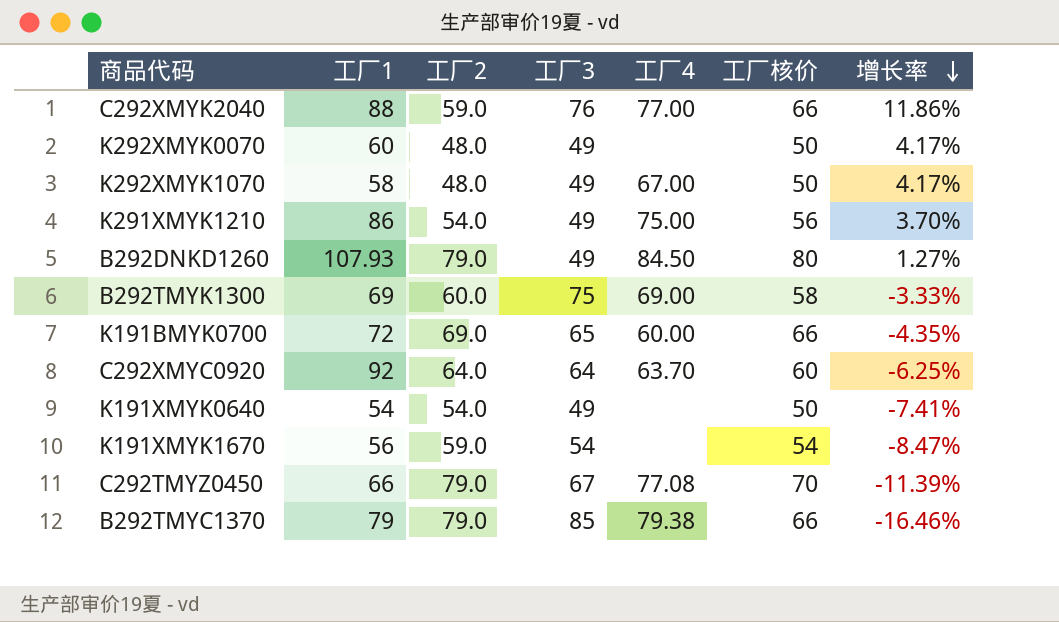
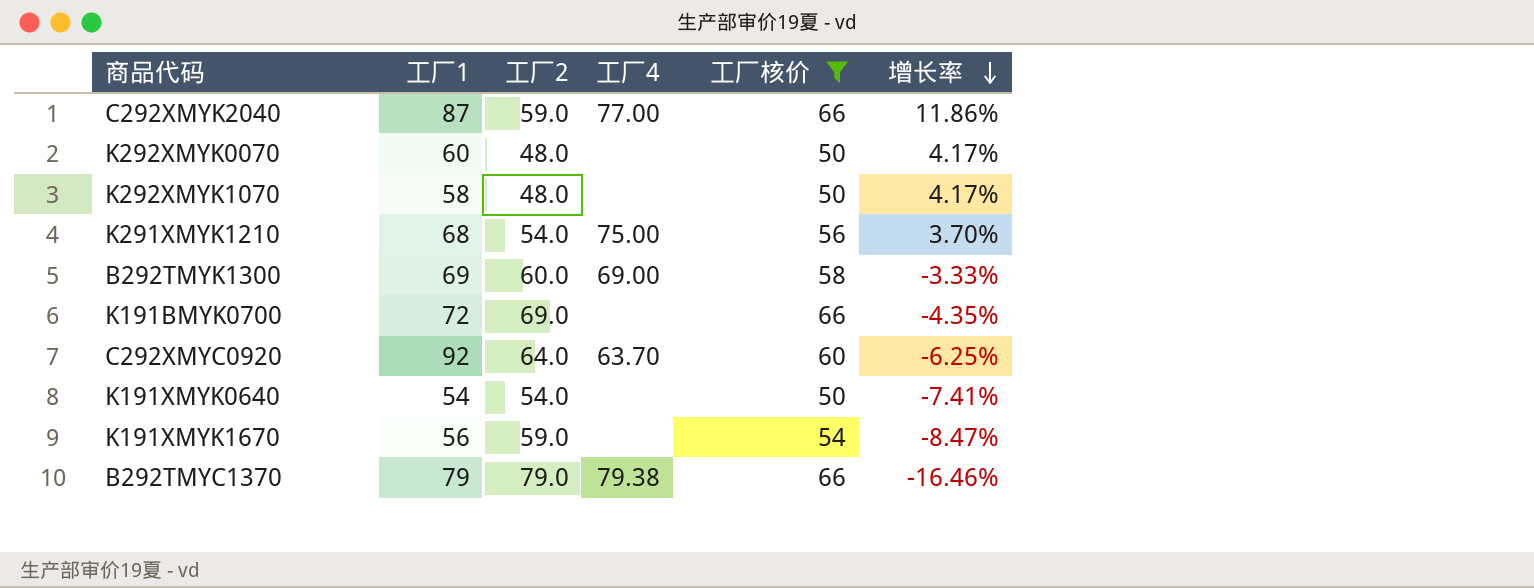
filter: none -> 工厂核价 <= 66
column 工厂3 | position: 4 -> none
C292XMYK2040 | 工厂1: 88 -> 87
K292XMYK1070 | 工厂4: 67.00 -> none
K291XMYK1210 | 工厂1: 86 -> 68
K191BMYK0700 | 工厂4: 60.00 -> none

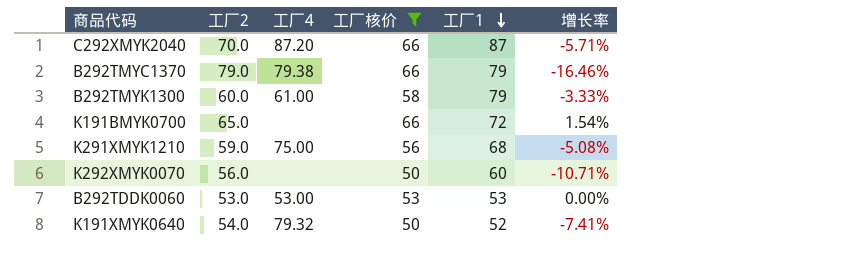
row order: 增长率 descending -> 工厂1 descending
column 工厂1 | position: 2 -> 5
row K292XMYK1070: 58 | 48.0 | none | 50 | 4.17% -> none
row C292XMYC0920: 92 | 64.0 | 63.70 | 60 | -6.25% -> none
row K191XMYK1670: 56 | 59.0 | none | 54 | -8.47% -> none
C292XMYK2040 | 工厂2: 59.0 -> 70.0
C292XMYK2040 | 工厂4: 77.00 -> 87.20
C292XMYK2040 | 增长率: 11.86% -> -5.71%
B292TMYK1300 | 工厂4: 69.00 -> 61.00
B292TMYK1300 | 工厂1: 69 -> 79
K191BMYK0700 | 工厂2: 69.0 -> 65.0
K191BMYK0700 | 增长率: -4.35% -> 1.54%
K291XMYK1210 | 工厂2: 54.0 -> 59.0
K291XMYK1210 | 增长率: 3.70% -> -5.08%
K292XMYK0070 | 工厂2: 48.0 -> 56.0
K292XMYK0070 | 增长率: 4.17% -> -10.71%
row B292TDDK0060: none -> 53.0 | 53.00 | 53 | 53 | 0.00%
K191XMYK0640 | 工厂4: none -> 79.32
K191XMYK0640 | 工厂1: 54 -> 52

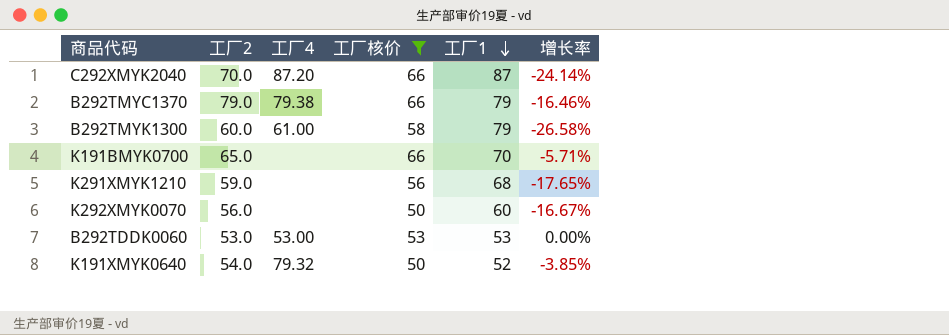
column 增长率 | formula: ([工厂核价] - [工厂2]) / [工厂2] -> ([工厂核价] - [工厂1]) / [工厂1]
K191BMYK0700 | 工厂1: 72 -> 70
K291XMYK1210 | 工厂4: 75.00 -> none

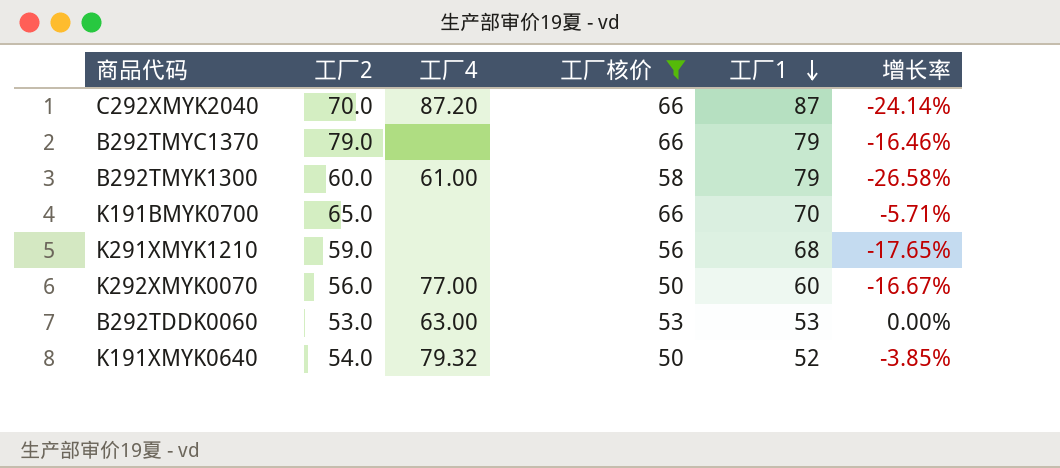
B292TMYC1370 | 工厂4: 79.38 -> none
K292XMYK0070 | 工厂4: none -> 77.00
B292TDDK0060 | 工厂4: 53.00 -> 63.00

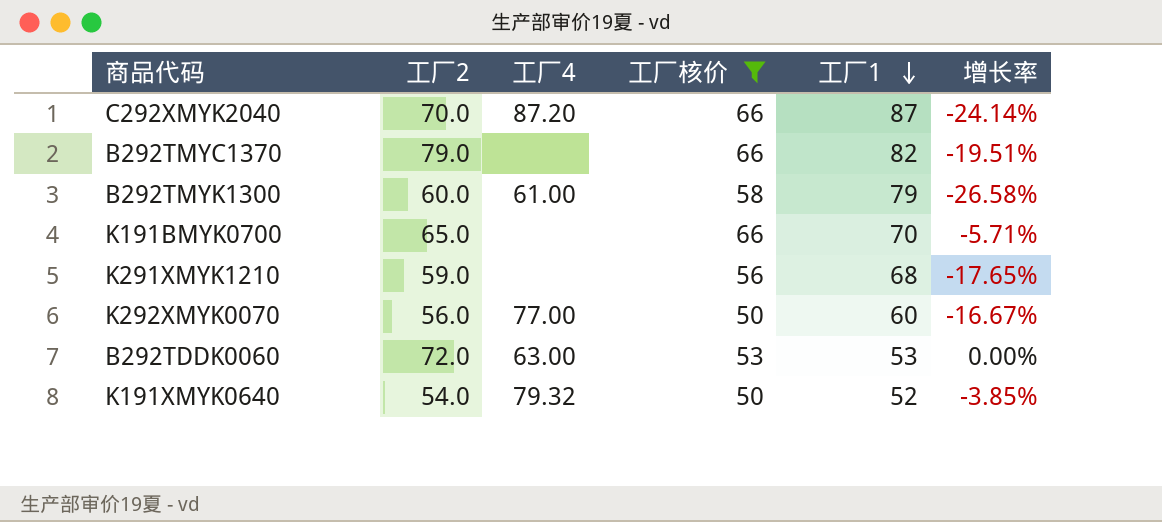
B292TMYC1370 | 工厂1: 79 -> 82
B292TMYC1370 | 增长率: -16.46% -> -19.51%
B292TDDK0060 | 工厂2: 53.0 -> 72.0

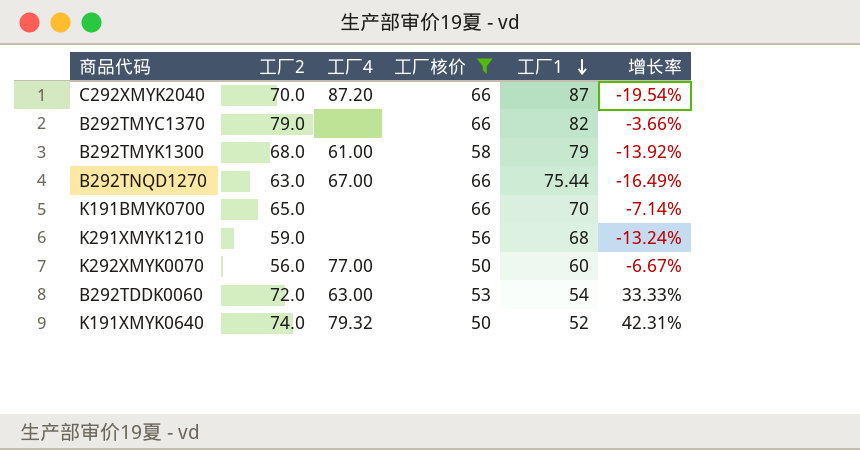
column 增长率 | formula: ([工厂核价] - [工厂1]) / [工厂1] -> ([工厂2] - [工厂1]) / [工厂1]
B292TMYK1300 | 工厂2: 60.0 -> 68.0
row B292TNQD1270: none -> 63.0 | 67.00 | 66 | 75.44 | -16.49%
B292TDDK0060 | 工厂1: 53 -> 54
K191XMYK0640 | 工厂2: 54.0 -> 74.0

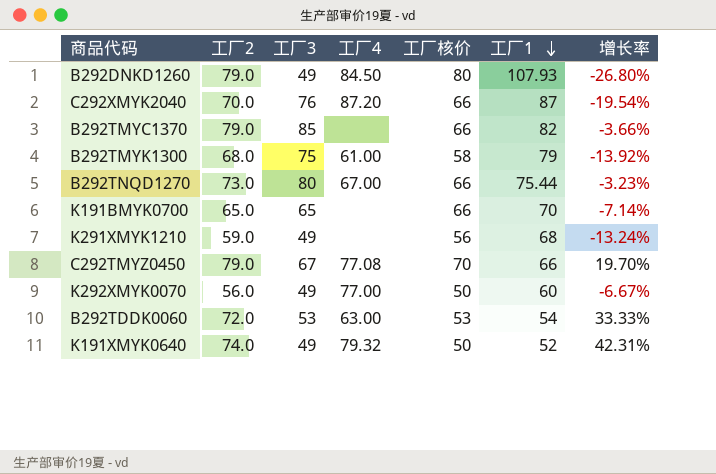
filter: 工厂核价 <= 66 -> none
column 工厂3 | position: none -> 3
B292TNQD1270 | 工厂2: 63.0 -> 73.0
B292TNQD1270 | 增长率: -16.49% -> -3.23%

